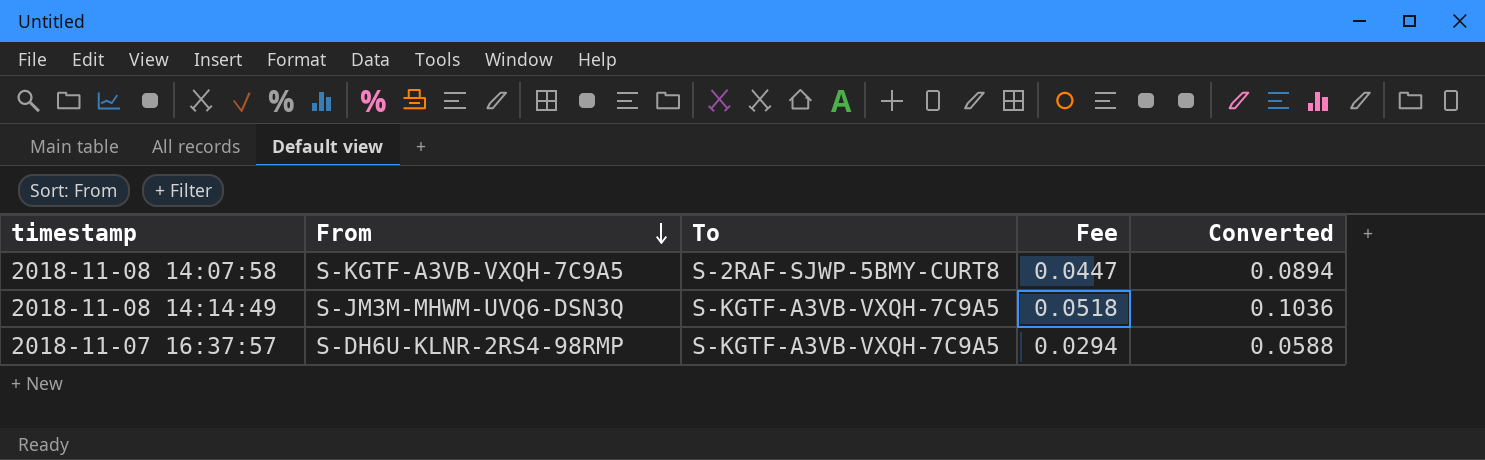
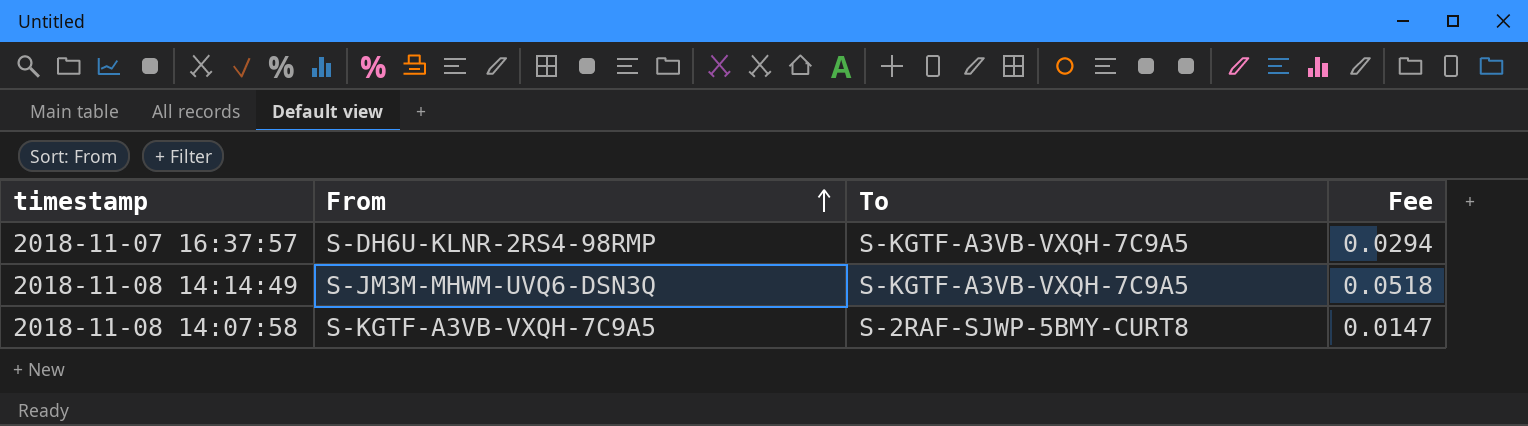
row order: From descending -> From ascending
column Converted | formula: [Fee] * 2 -> none
2018-11-08 14:07:58 | Fee: 0.0447 -> 0.0147

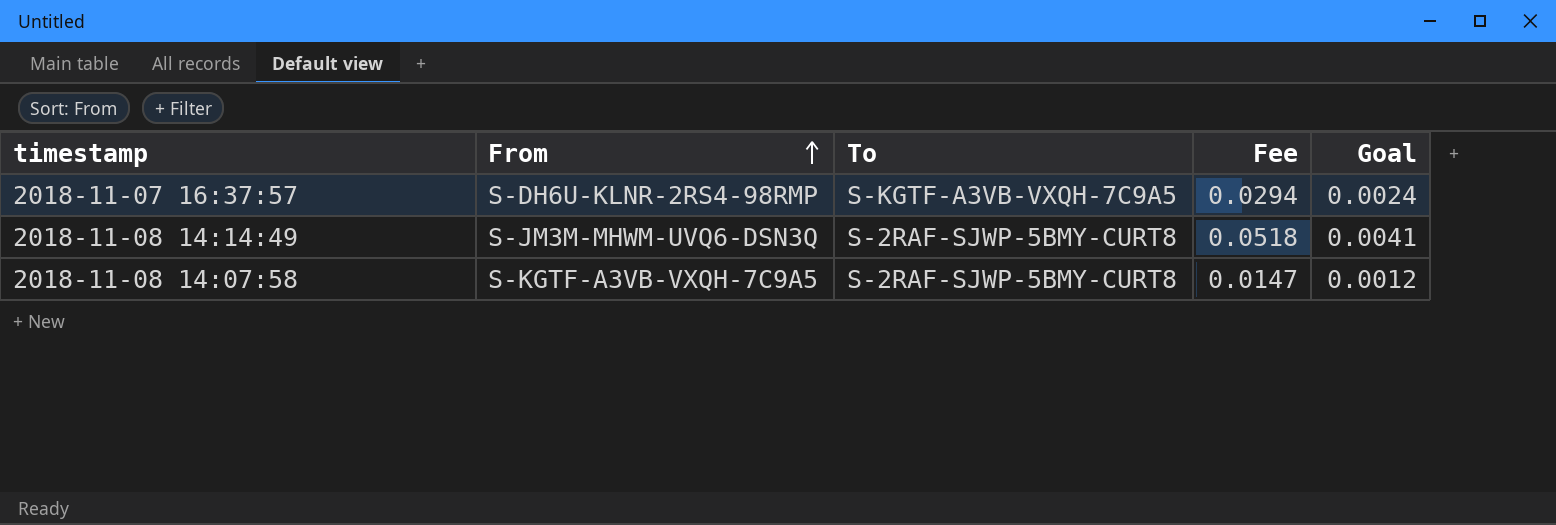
column Goal | formula: none -> [Fee] * 0.08
2018-11-08 14:14:49 | To: S-KGTF-A3VB-VXQH-7C9A5 -> S-2RAF-SJWP-5BMY-CURT8

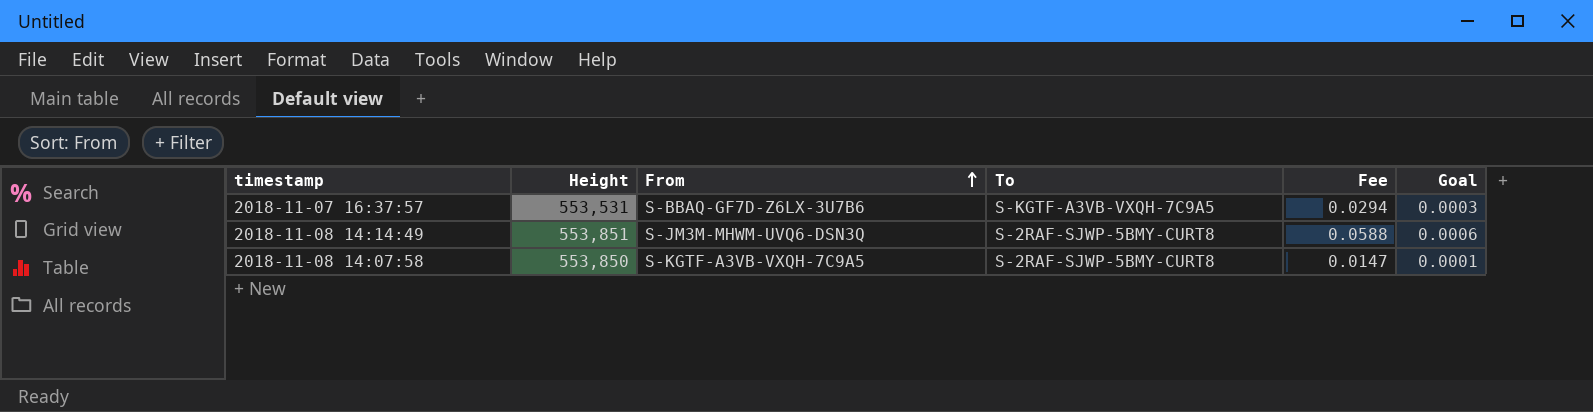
column Height | position: none -> 2
column Goal | formula: [Fee] * 0.08 -> [Fee] * 0.01
2018-11-07 16:37:57 | From: S-DH6U-KLNR-2RS4-98RMP -> S-BBAQ-GF7D-Z6LX-3U7B6
2018-11-08 14:14:49 | Fee: 0.0518 -> 0.0588

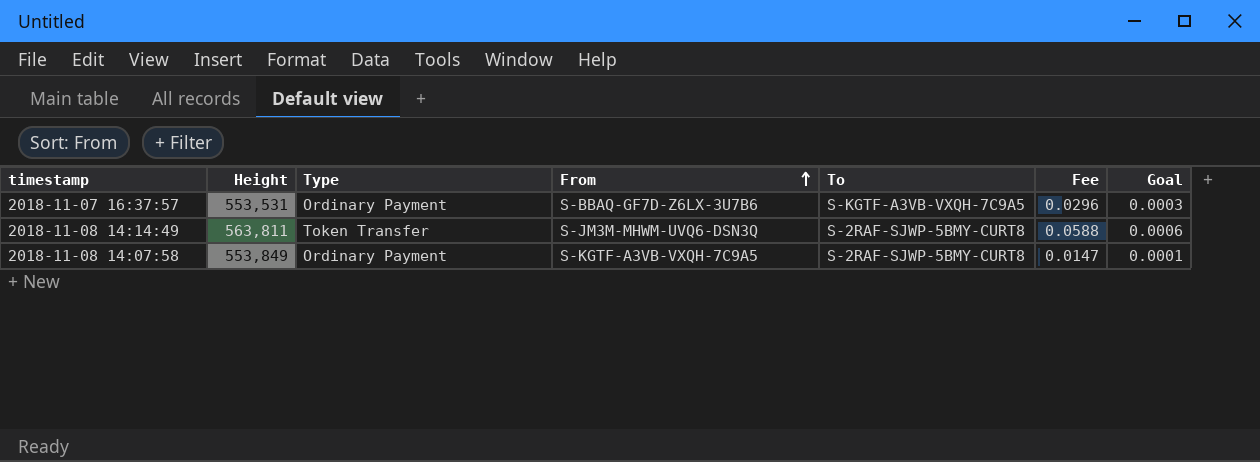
column Type | position: none -> 3
2018-11-07 16:37:57 | Fee: 0.0294 -> 0.0296
2018-11-08 14:14:49 | Height: 553,851 -> 563,811
2018-11-08 14:07:58 | Height: 553,850 -> 553,849

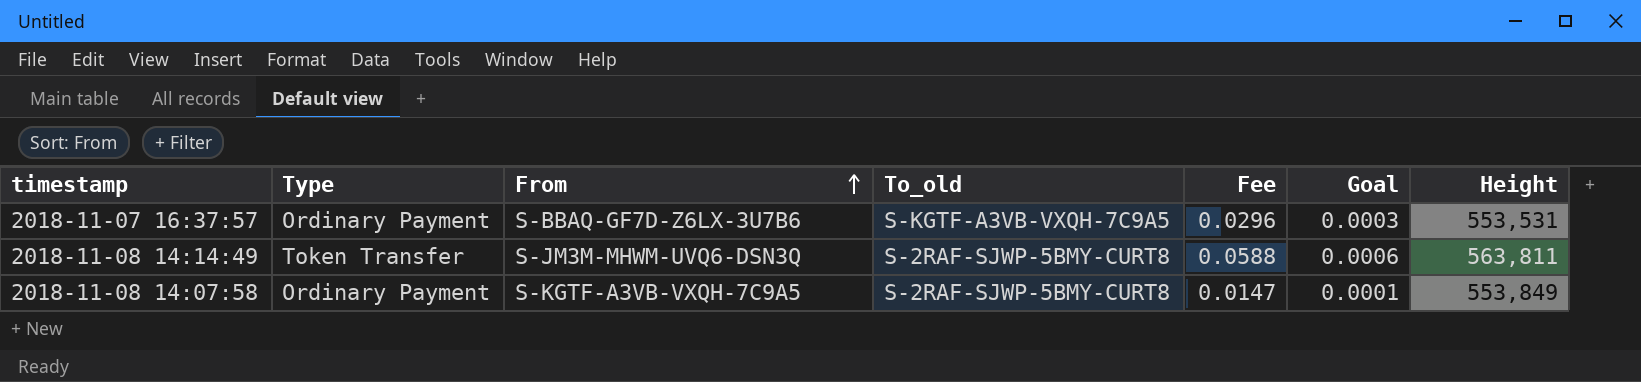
column name: To -> To_old
column Height | position: 2 -> 7

